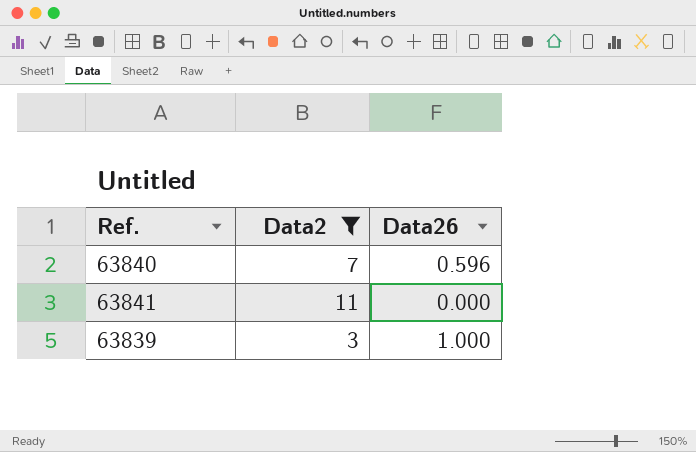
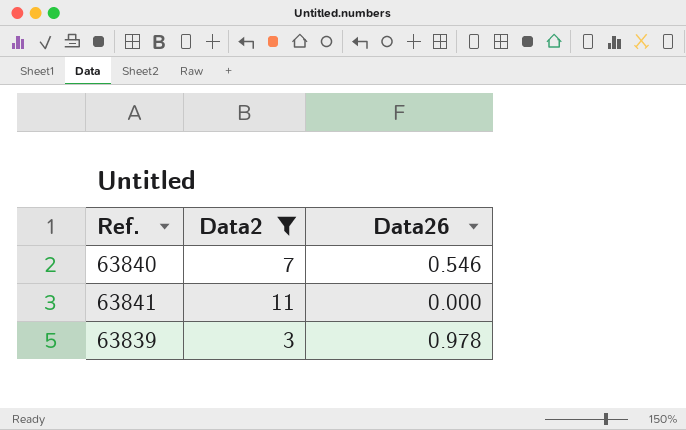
63840 | Data26: 0.596 -> 0.546
63839 | Data26: 1.000 -> 0.978

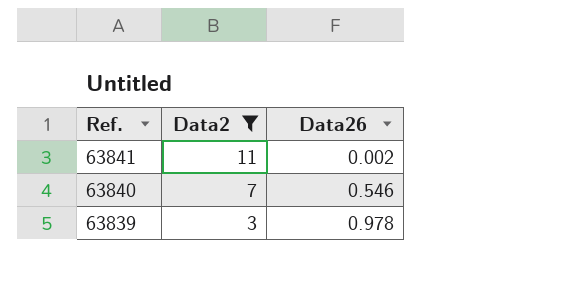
row order: none -> Ref. descending
63841 | Data26: 0.000 -> 0.002

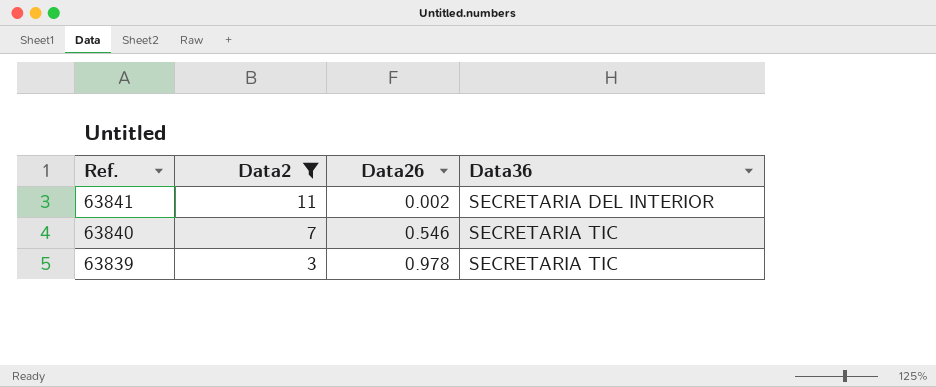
column Data36 | position: none -> 4

